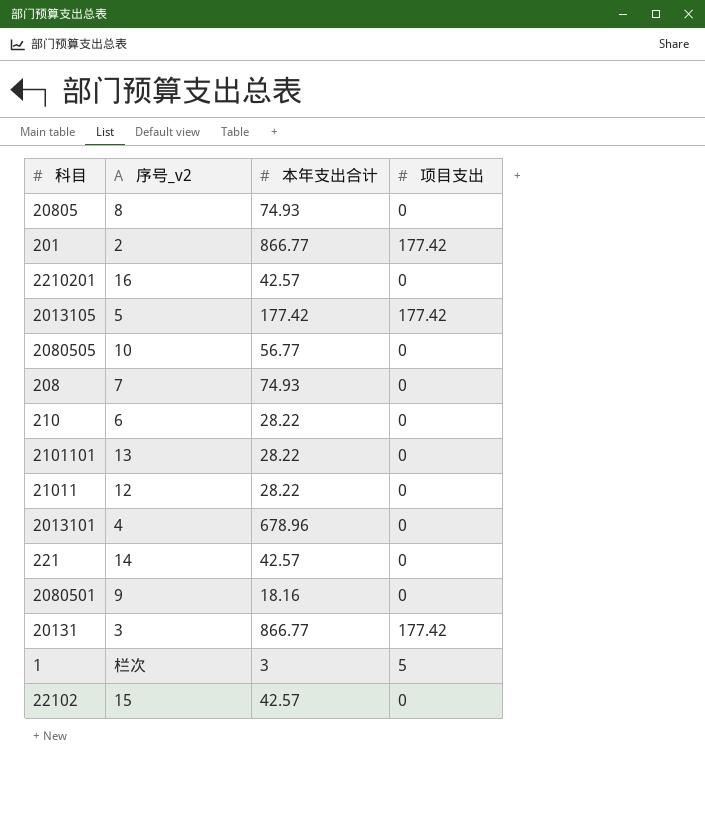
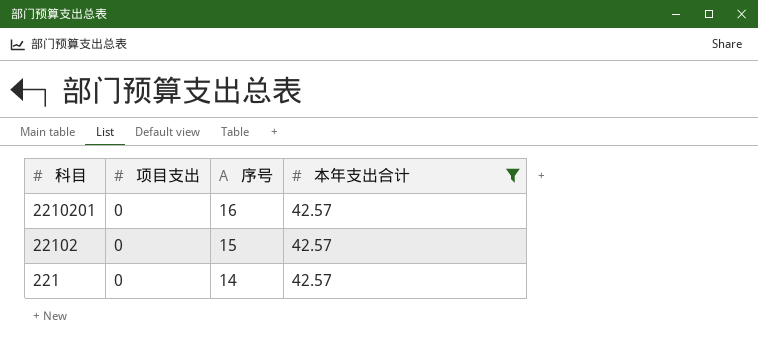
filter: none -> 本年支出合计 = 42.57
row order: none -> 科目 descending
column 项目支出 | position: 4 -> 2
column name: 序号_v2 -> 序号

